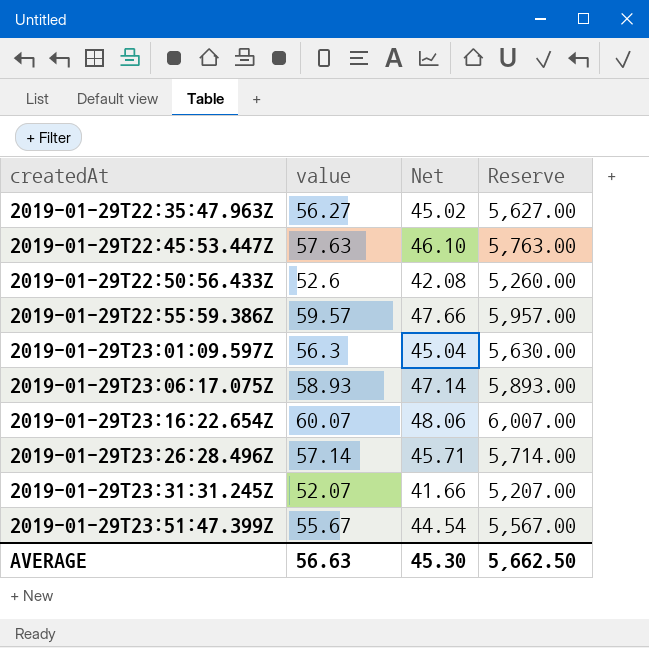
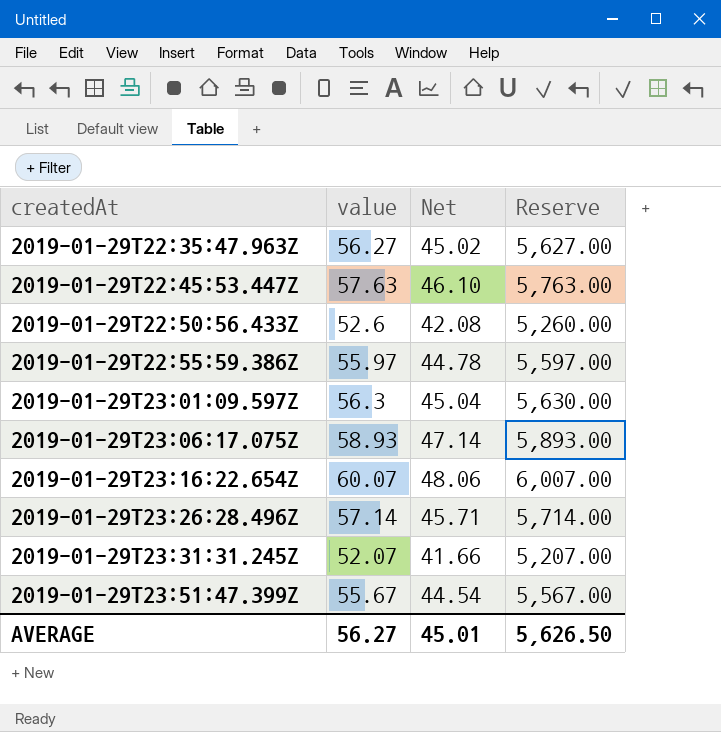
2019-01-29T22:55:59.386Z | value: 59.57 -> 55.97
2019-01-29T22:55:59.386Z | Net: 47.66 -> 44.78
2019-01-29T22:55:59.386Z | Reserve: 5,957.00 -> 5,597.00
AVERAGE | value: 56.63 -> 56.27
AVERAGE | Net: 45.30 -> 45.01
AVERAGE | Reserve: 5,662.50 -> 5,626.50

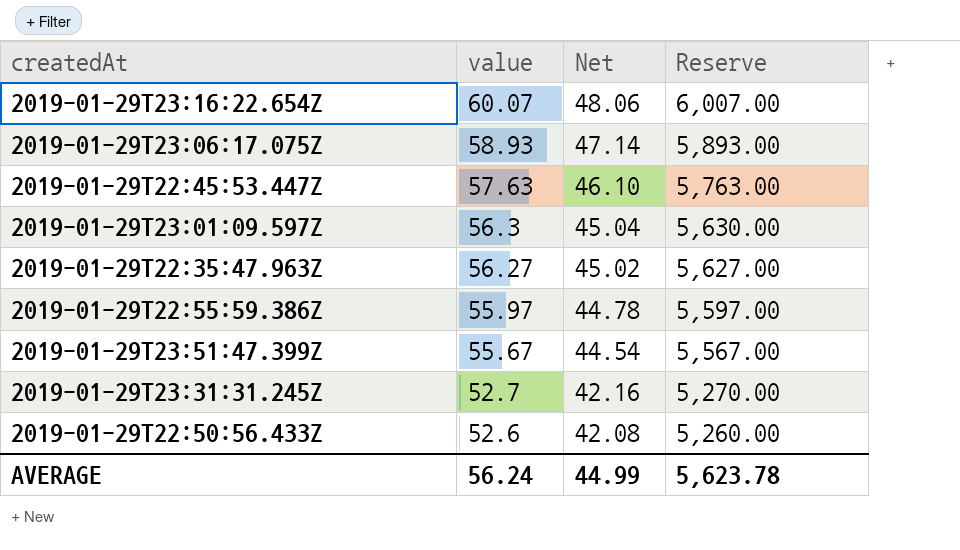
row order: createdAt ascending -> value descending
row 2019-01-29T23:26:28.496Z: 57.14 | 45.71 | 5,714.00 -> none
2019-01-29T23:31:31.245Z | value: 52.07 -> 52.7
2019-01-29T23:31:31.245Z | Net: 41.66 -> 42.16
2019-01-29T23:31:31.245Z | Reserve: 5,207.00 -> 5,270.00
AVERAGE | value: 56.27 -> 56.24
AVERAGE | Net: 45.01 -> 44.99
AVERAGE | Reserve: 5,626.50 -> 5,623.78

